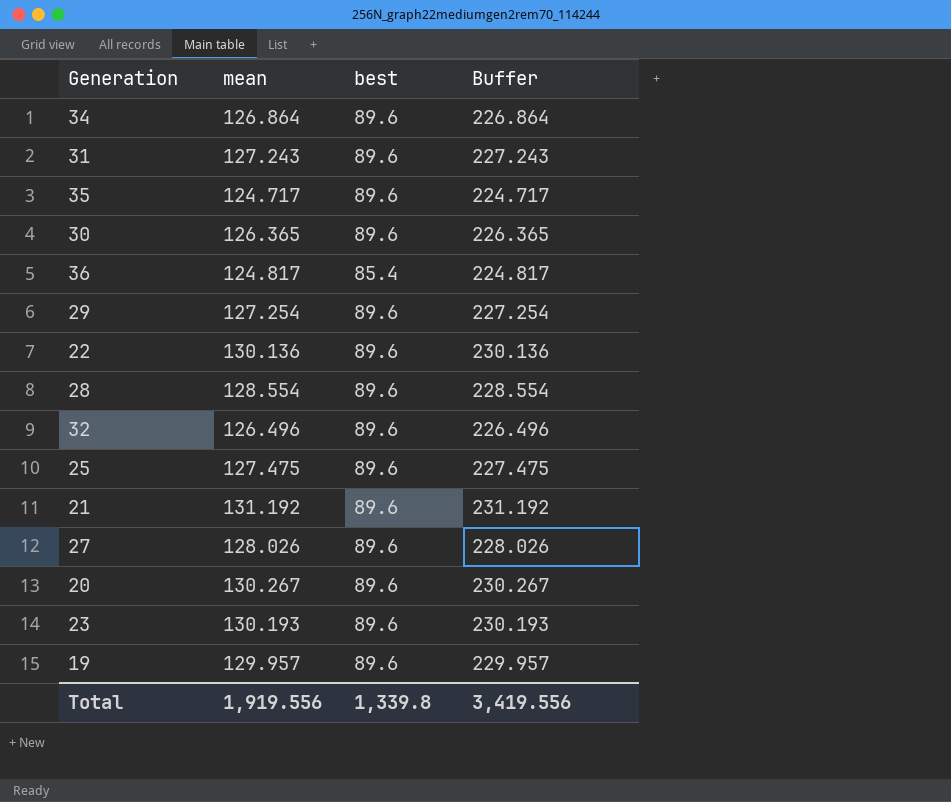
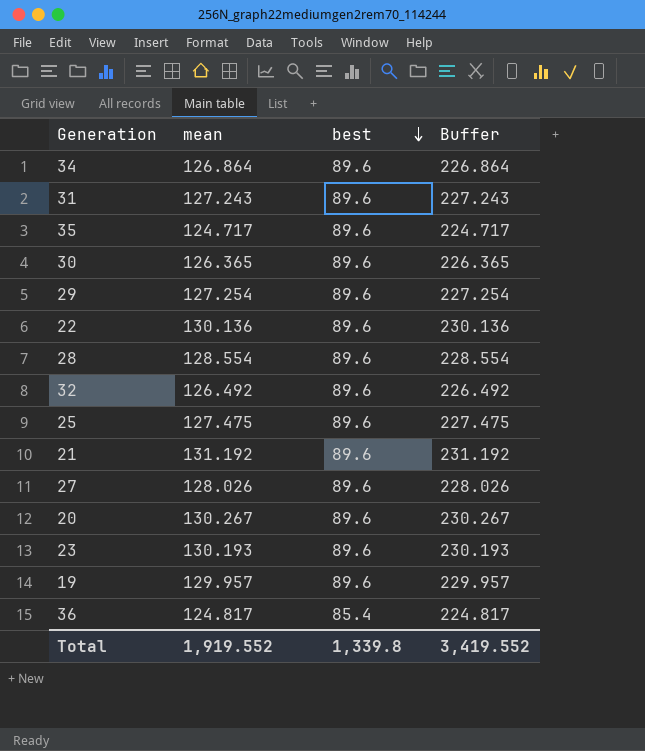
row order: none -> best descending
32 | mean: 126.496 -> 126.492
32 | Buffer: 226.496 -> 226.492
Total | mean: 1,919.556 -> 1,919.552
Total | Buffer: 3,419.556 -> 3,419.552

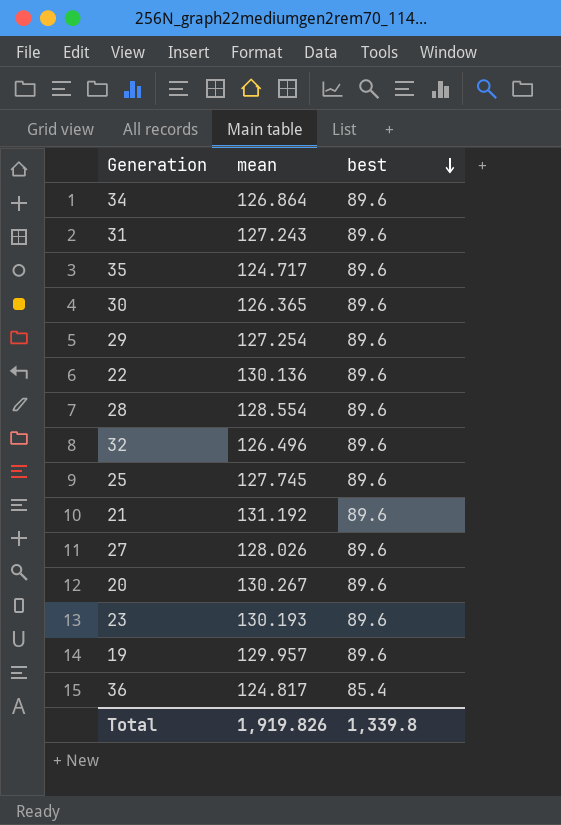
column Buffer | formula: [mean] + 100 -> none
32 | mean: 126.492 -> 126.496
25 | mean: 127.475 -> 127.745
Total | mean: 1,919.552 -> 1,919.826

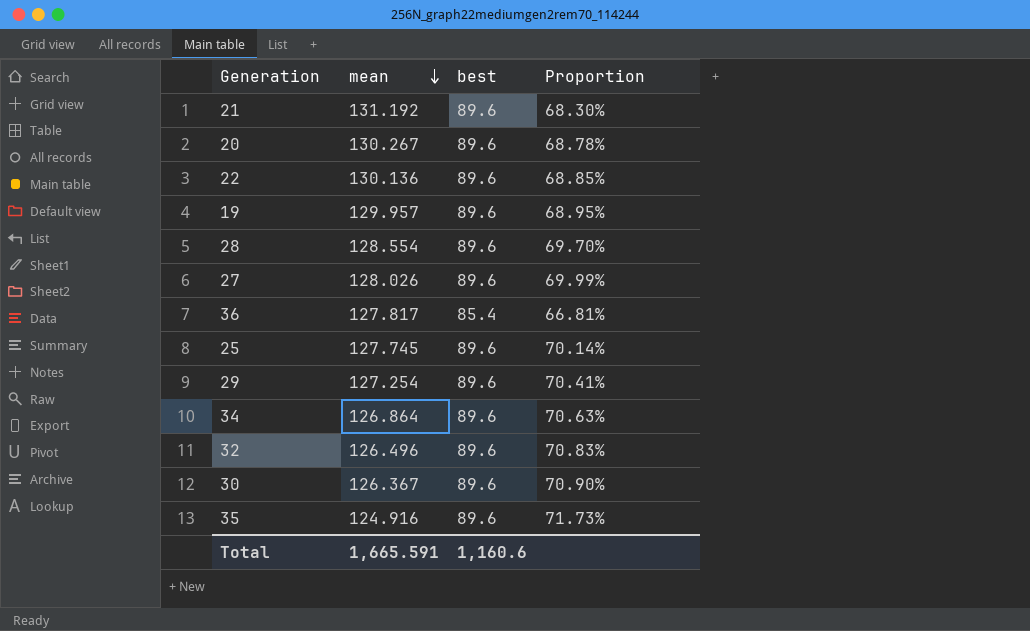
row order: best descending -> mean descending
column Proportion | formula: none -> [best] / [mean]
row 31: 127.243 | 89.6 -> none
row 23: 130.193 | 89.6 -> none
36 | mean: 124.817 -> 127.817
30 | mean: 126.365 -> 126.367
35 | mean: 124.717 -> 124.916
Total | mean: 1,919.826 -> 1,665.591
Total | best: 1,339.8 -> 1,160.6

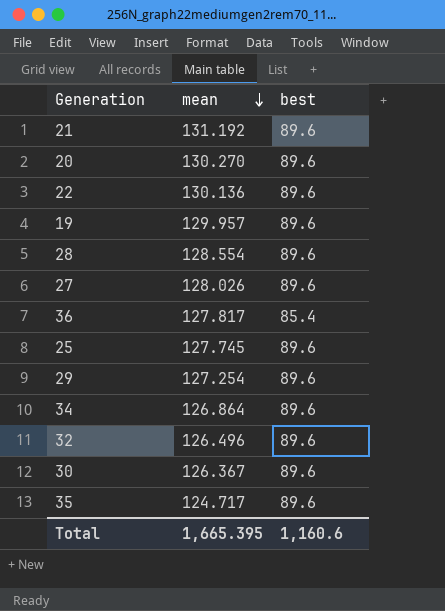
column Proportion | formula: [best] / [mean] -> none
20 | mean: 130.267 -> 130.270
35 | mean: 124.916 -> 124.717
Total | mean: 1,665.591 -> 1,665.395

